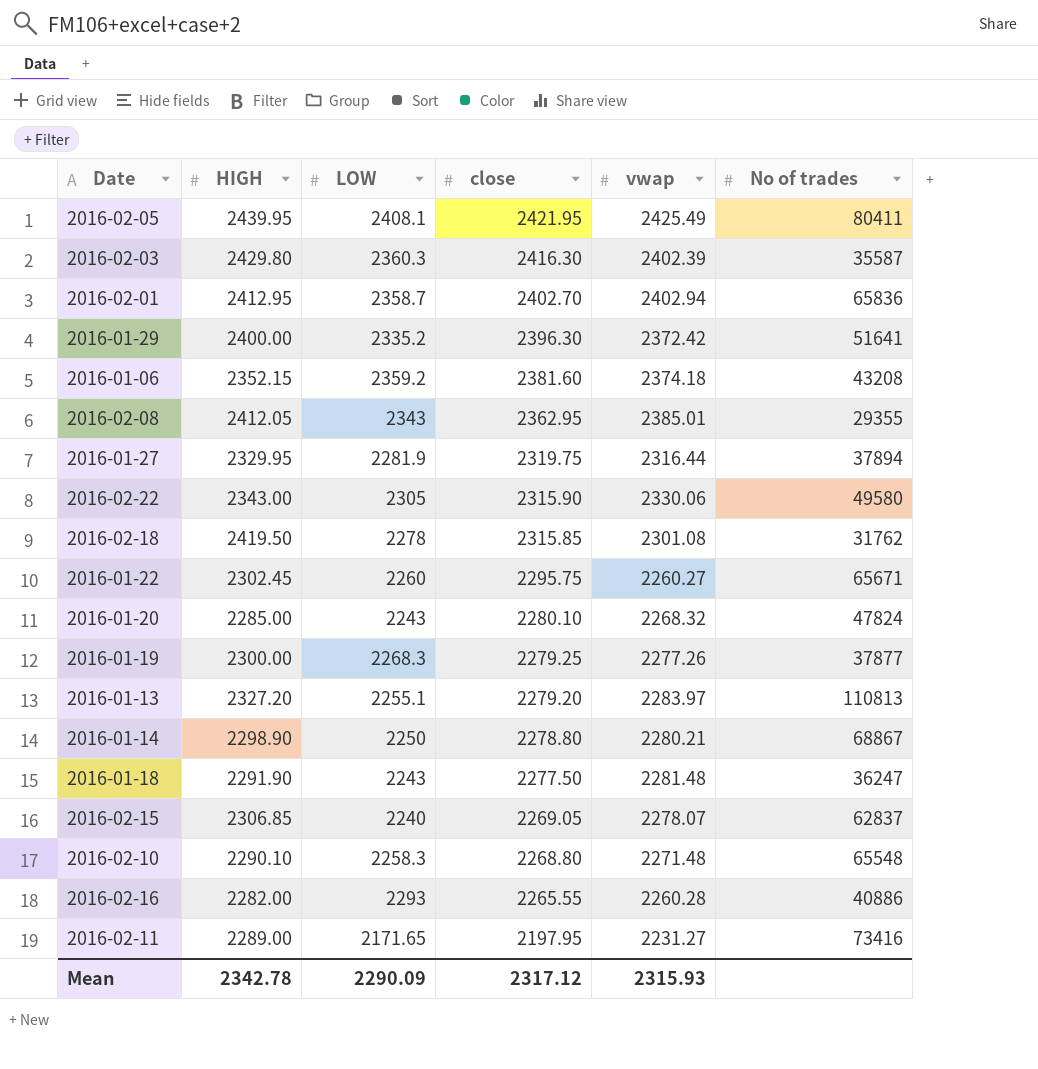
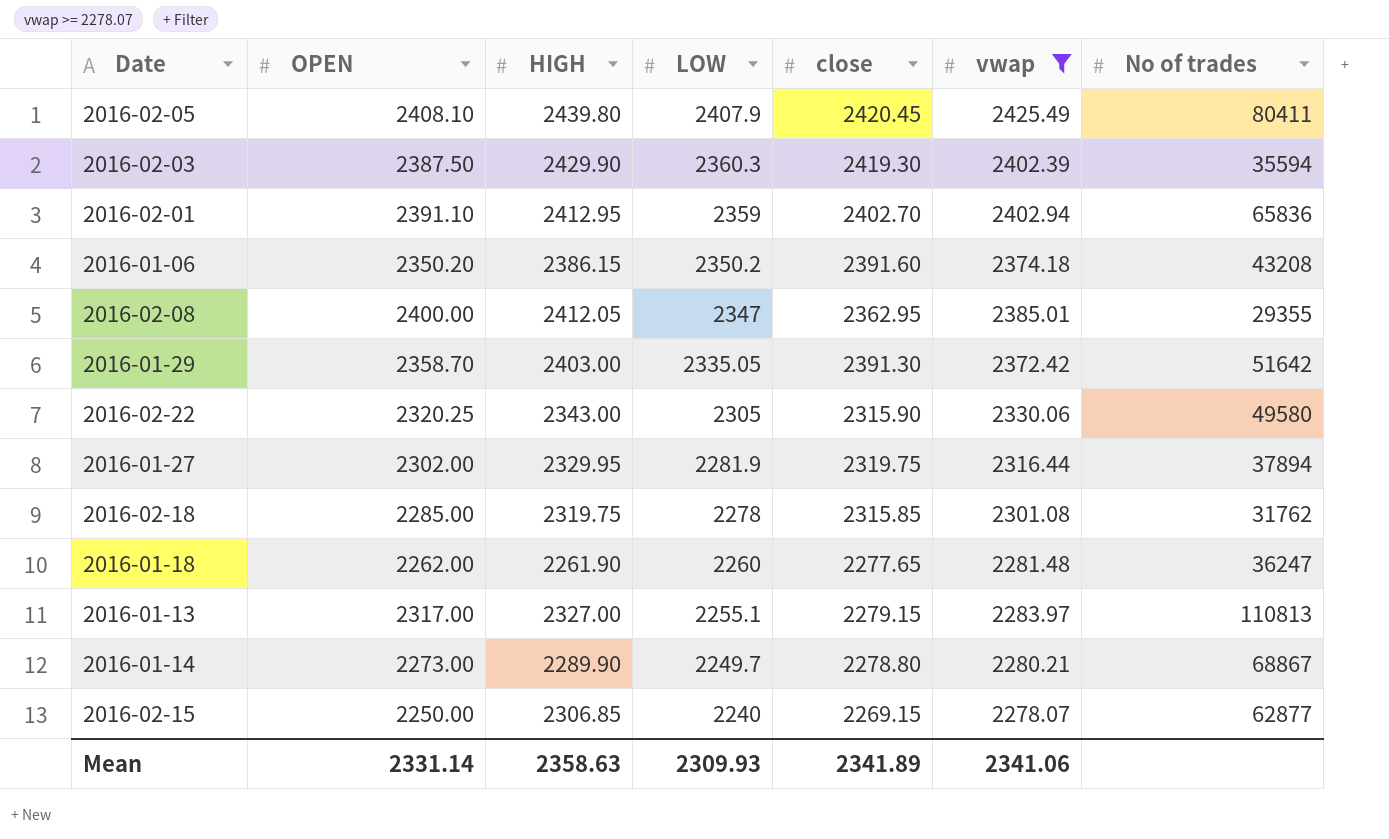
filter: none -> vwap >= 2278.07
row order: close descending -> LOW descending
column OPEN | position: none -> 2
2016-02-05 | HIGH: 2439.95 -> 2439.80
2016-02-05 | LOW: 2408.1 -> 2407.9
2016-02-05 | close: 2421.95 -> 2420.45
2016-02-03 | HIGH: 2429.80 -> 2429.90
2016-02-03 | close: 2416.30 -> 2419.30
2016-02-03 | No of trades: 35587 -> 35594
2016-02-01 | LOW: 2358.7 -> 2359
2016-01-06 | HIGH: 2352.15 -> 2386.15
2016-01-06 | LOW: 2359.2 -> 2350.2
2016-01-06 | close: 2381.60 -> 2391.60
2016-02-08 | LOW: 2343 -> 2347
2016-01-29 | HIGH: 2400.00 -> 2403.00
2016-01-29 | LOW: 2335.2 -> 2335.05
2016-01-29 | close: 2396.30 -> 2391.30
2016-01-29 | No of trades: 51641 -> 51642
2016-02-18 | HIGH: 2419.50 -> 2319.75
2016-01-18 | HIGH: 2291.90 -> 2261.90
2016-01-18 | LOW: 2243 -> 2260
2016-01-18 | close: 2277.50 -> 2277.65
2016-01-13 | HIGH: 2327.20 -> 2327.00
2016-01-13 | close: 2279.20 -> 2279.15
2016-01-14 | HIGH: 2298.90 -> 2289.90
2016-01-14 | LOW: 2250 -> 2249.7
2016-02-15 | close: 2269.05 -> 2269.15
2016-02-15 | No of trades: 62837 -> 62877
Mean | HIGH: 2342.78 -> 2358.63
Mean | LOW: 2290.09 -> 2309.93
Mean | close: 2317.12 -> 2341.89
Mean | vwap: 2315.93 -> 2341.06

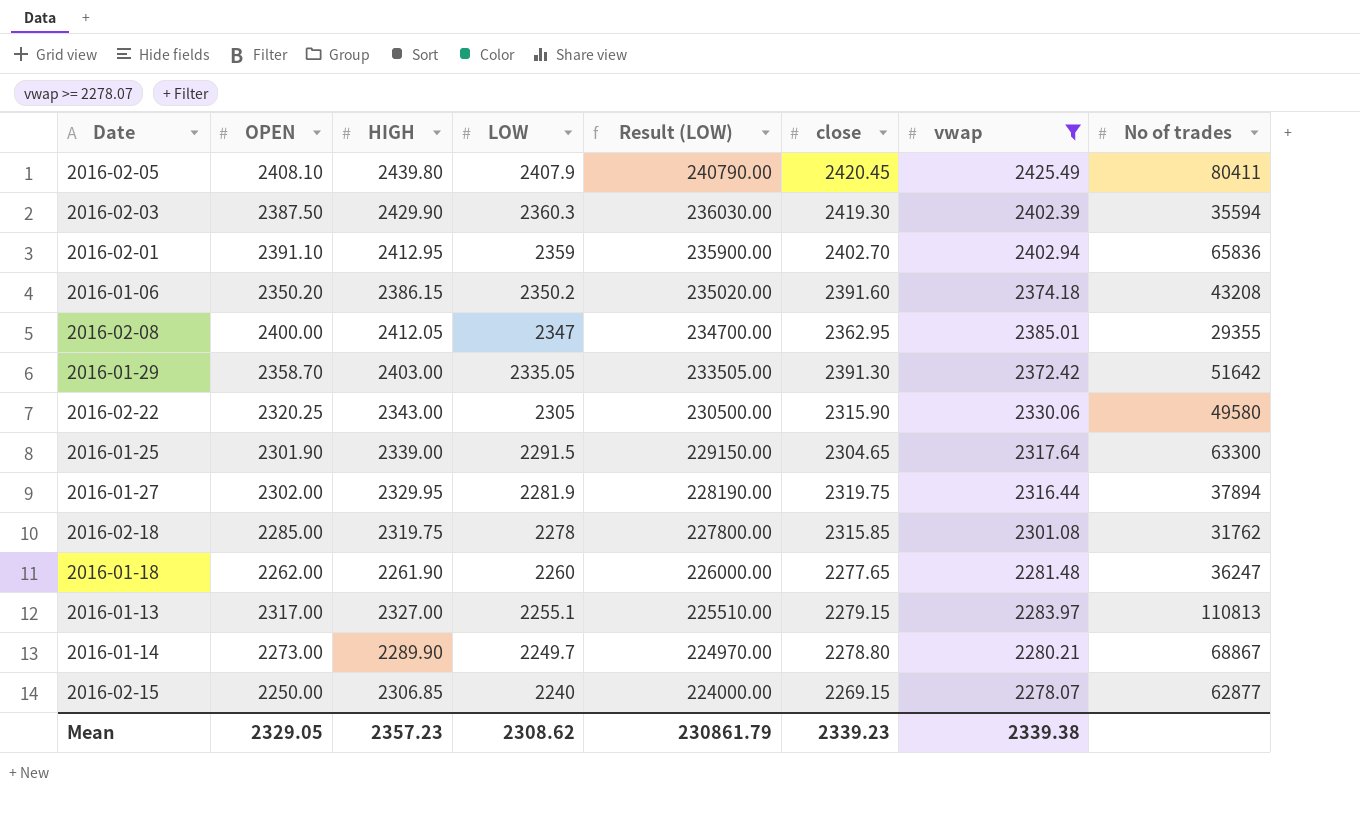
column Result (LOW) | formula: none -> [LOW] * 100
row 2016-01-25: none -> 2301.90 | 2339.00 | 2291.5 | 229150.00 | 2304.65 | 2317.64 | 63300
Mean | OPEN: 2331.14 -> 2329.05
Mean | HIGH: 2358.63 -> 2357.23
Mean | LOW: 2309.93 -> 2308.62
Mean | close: 2341.89 -> 2339.23
Mean | vwap: 2341.06 -> 2339.38

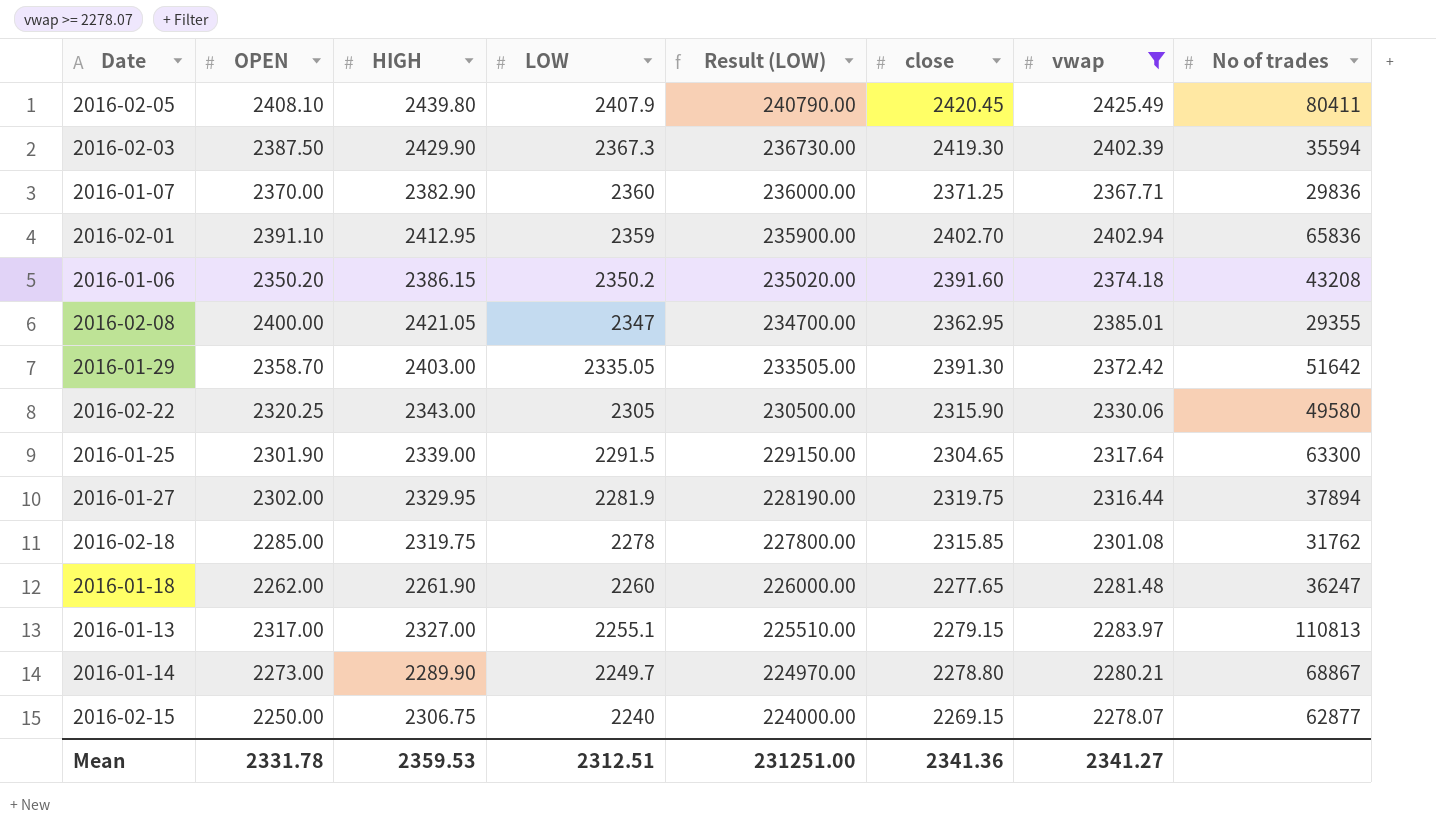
2016-02-03 | LOW: 2360.3 -> 2367.3
2016-02-03 | Result (LOW): 236030.00 -> 236730.00
row 2016-01-07: none -> 2370.00 | 2382.90 | 2360 | 236000.00 | 2371.25 | 2367.71 | 29836
2016-02-08 | HIGH: 2412.05 -> 2421.05
2016-02-15 | HIGH: 2306.85 -> 2306.75
Mean | OPEN: 2329.05 -> 2331.78
Mean | HIGH: 2357.23 -> 2359.53
Mean | LOW: 2308.62 -> 2312.51
Mean | Result (LOW): 230861.79 -> 231251.00
Mean | close: 2339.23 -> 2341.36
Mean | vwap: 2339.38 -> 2341.27

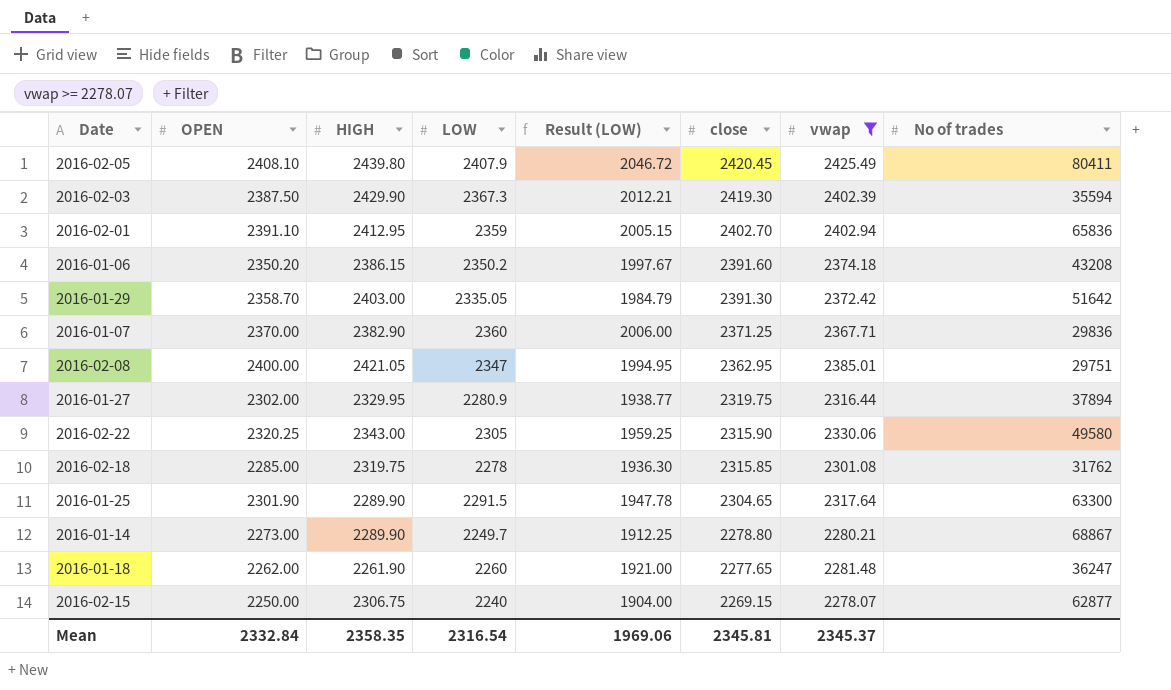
row order: LOW descending -> close descending
column Result (LOW) | formula: [LOW] * 100 -> [LOW] * 0.85
row 2016-01-13: 2317.00 | 2327.00 | 2255.1 | 225510.00 | 2279.15 | 2283.97 | 110813 -> none
2016-02-08 | No of trades: 29355 -> 29751
2016-01-27 | LOW: 2281.9 -> 2280.9
2016-01-25 | HIGH: 2339.00 -> 2289.90
Mean | OPEN: 2331.78 -> 2332.84
Mean | HIGH: 2359.53 -> 2358.35
Mean | LOW: 2312.51 -> 2316.54
Mean | Result (LOW): 231251.00 -> 1969.06
Mean | close: 2341.36 -> 2345.81
Mean | vwap: 2341.27 -> 2345.37

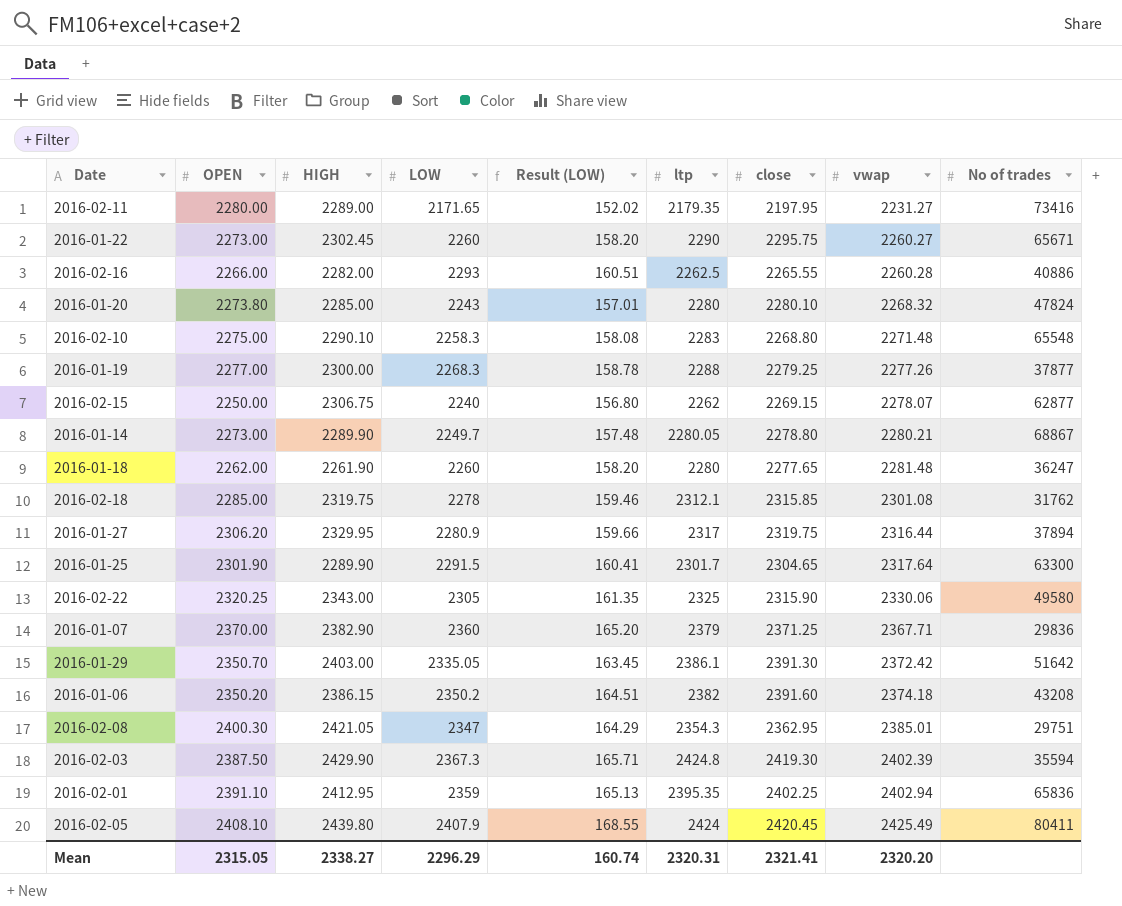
filter: vwap >= 2278.07 -> none
row order: close descending -> vwap ascending
column Result (LOW) | formula: [LOW] * 0.85 -> [LOW] * 0.07
column ltp | position: none -> 6
2016-01-27 | OPEN: 2302.00 -> 2306.20
2016-01-29 | OPEN: 2358.70 -> 2350.70
2016-02-08 | OPEN: 2400.00 -> 2400.30
2016-02-01 | close: 2402.70 -> 2402.25
Mean | OPEN: 2332.84 -> 2315.05
Mean | HIGH: 2358.35 -> 2338.27
Mean | LOW: 2316.54 -> 2296.29
Mean | Result (LOW): 1969.06 -> 160.74
Mean | close: 2345.81 -> 2321.41
Mean | vwap: 2345.37 -> 2320.20

